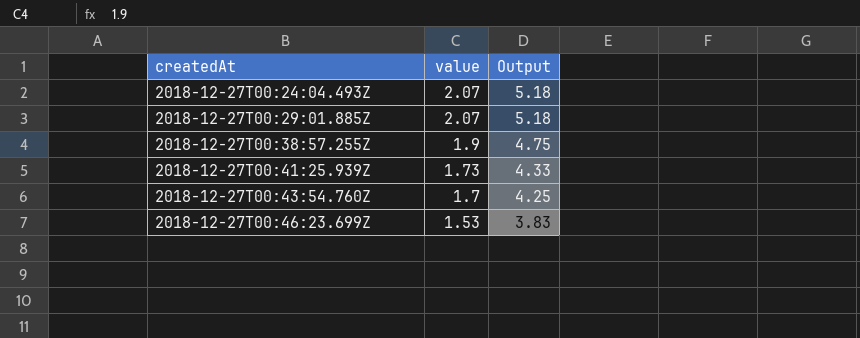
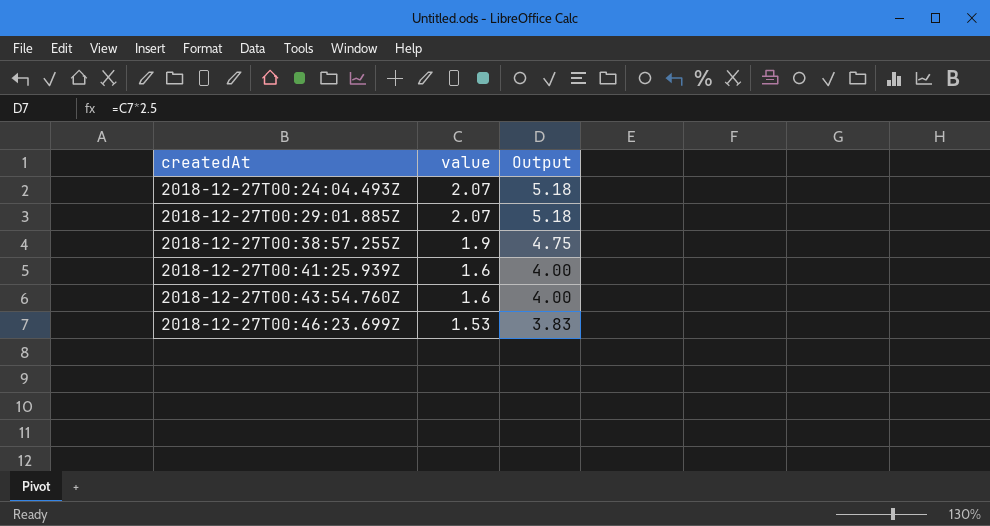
2018-12-27T00:41:25.939Z | value: 1.73 -> 1.6
2018-12-27T00:41:25.939Z | Output: 4.33 -> 4.00
2018-12-27T00:43:54.760Z | value: 1.7 -> 1.6
2018-12-27T00:43:54.760Z | Output: 4.25 -> 4.00

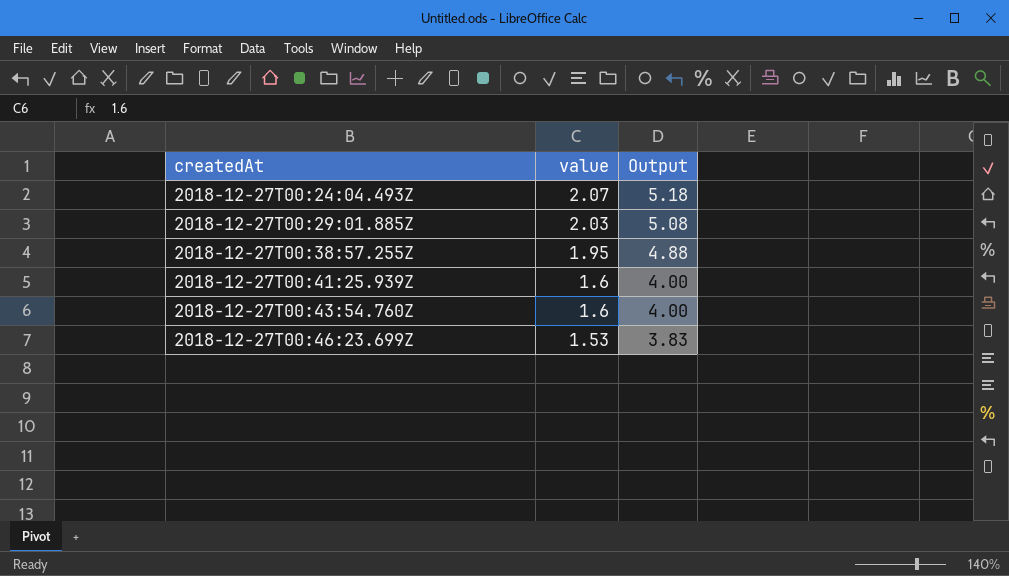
2018-12-27T00:29:01.885Z | value: 2.07 -> 2.03
2018-12-27T00:29:01.885Z | Output: 5.18 -> 5.08
2018-12-27T00:38:57.255Z | value: 1.9 -> 1.95
2018-12-27T00:38:57.255Z | Output: 4.75 -> 4.88

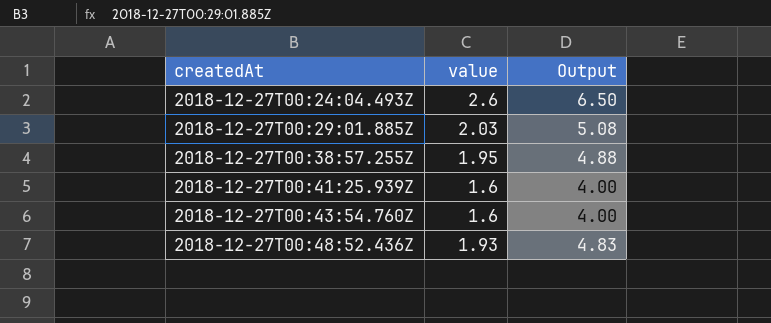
row 2018-12-27T00:46:23.699Z: 1.53 | 3.83 -> none
2018-12-27T00:24:04.493Z | value: 2.07 -> 2.6
2018-12-27T00:24:04.493Z | Output: 5.18 -> 6.50
row 2018-12-27T00:48:52.436Z: none -> 1.93 | 4.83

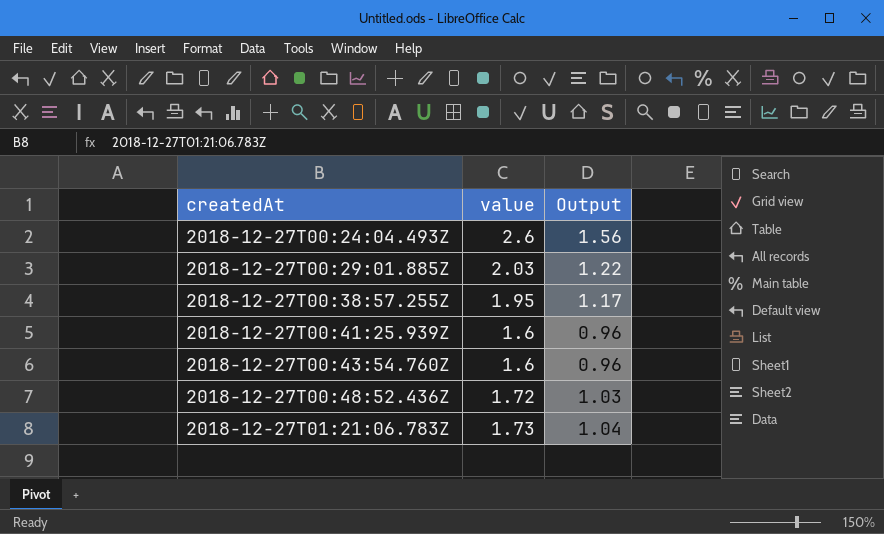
column Output | formula: [value] * 2.5 -> [value] * 0.6
2018-12-27T00:48:52.436Z | value: 1.93 -> 1.72
row 2018-12-27T01:21:06.783Z: none -> 1.73 | 1.04

